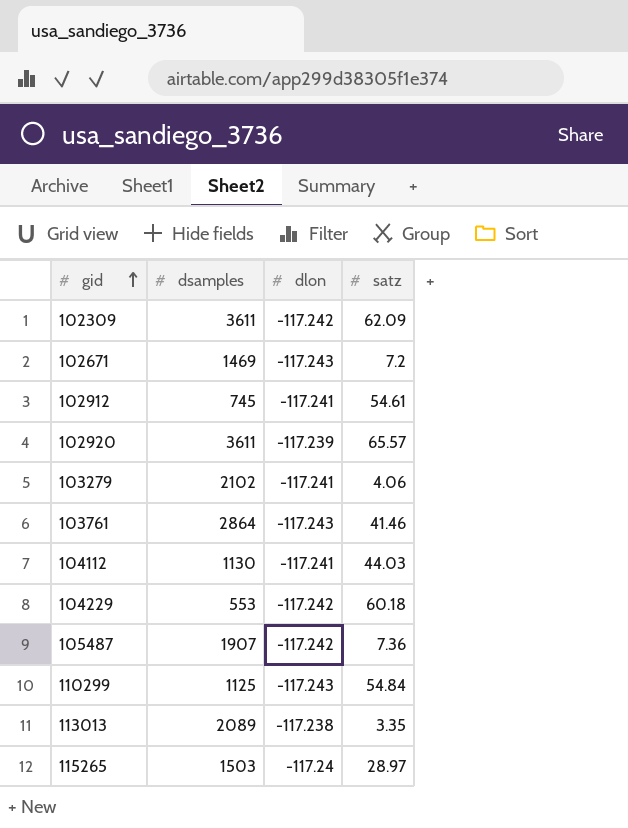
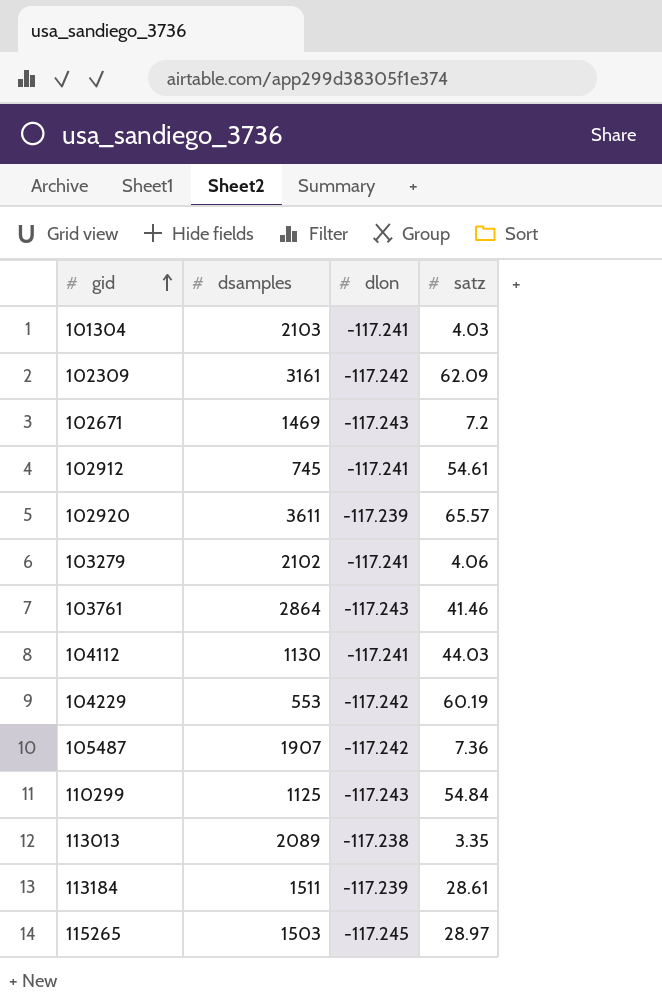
row 101304: none -> 2103 | -117.241 | 4.03
102309 | dsamples: 3611 -> 3161
104229 | satz: 60.18 -> 60.19
row 113184: none -> 1511 | -117.239 | 28.61
115265 | dlon: -117.24 -> -117.245

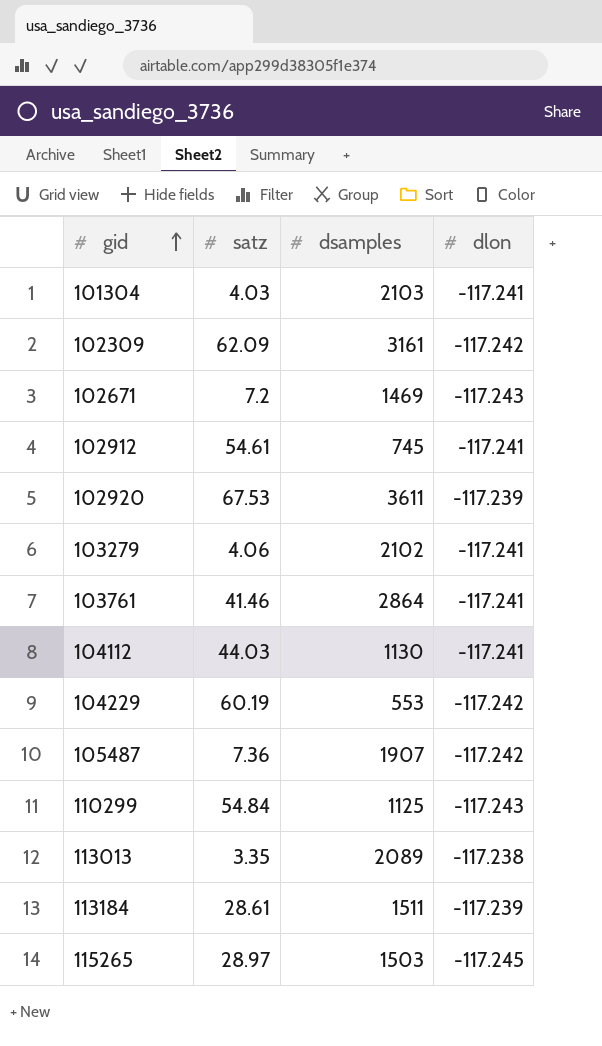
column satz | position: 4 -> 2
102920 | satz: 65.57 -> 67.53
103761 | dlon: -117.243 -> -117.241

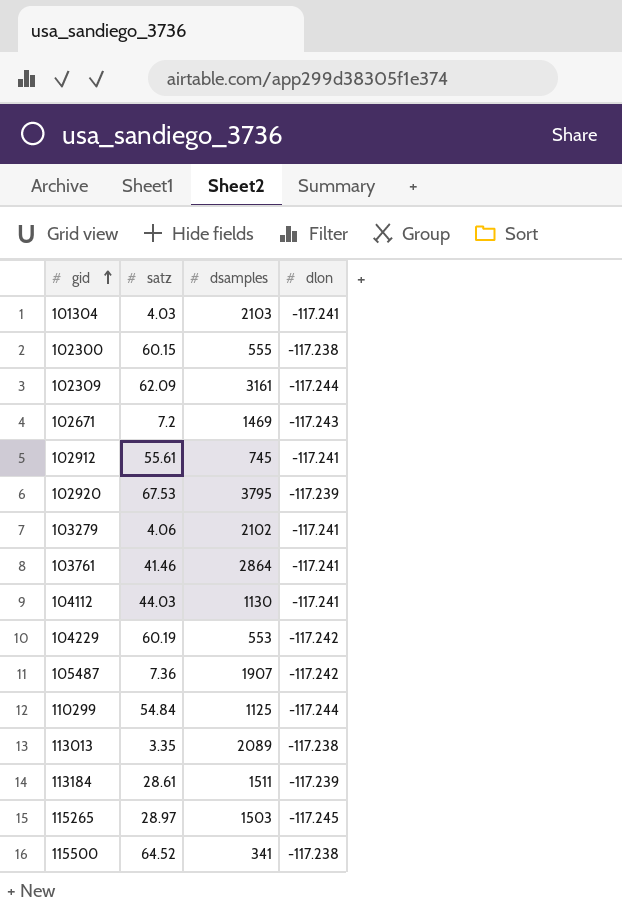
row 102300: none -> 60.15 | 555 | -117.238
102309 | dlon: -117.242 -> -117.244
102912 | satz: 54.61 -> 55.61
102920 | dsamples: 3611 -> 3795
110299 | dlon: -117.243 -> -117.244
row 115500: none -> 64.52 | 341 | -117.238

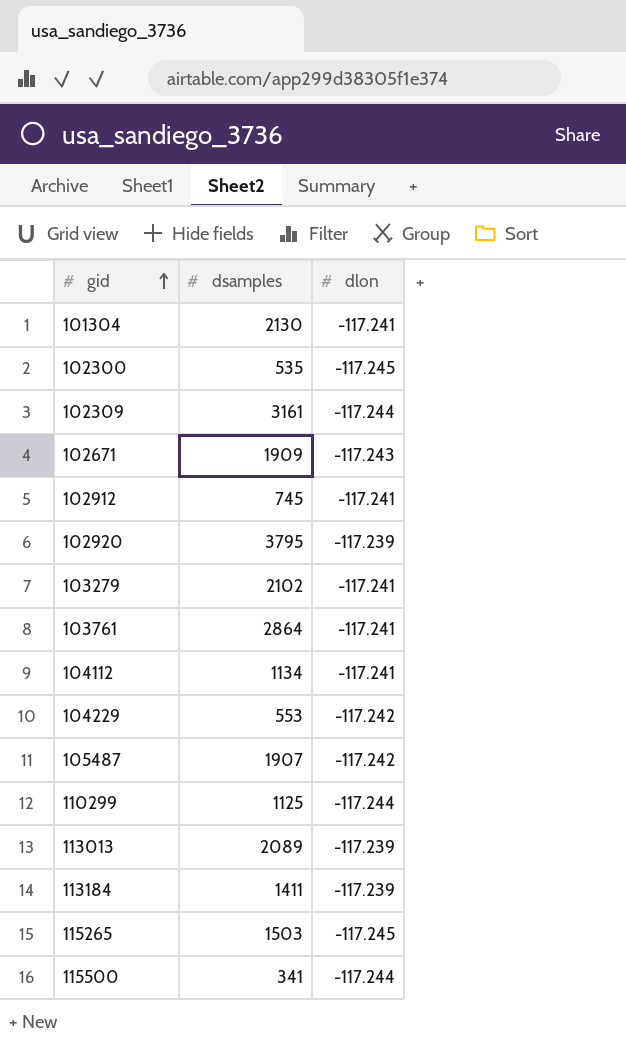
column satz | position: 2 -> none
101304 | dsamples: 2103 -> 2130
102300 | dsamples: 555 -> 535
102300 | dlon: -117.238 -> -117.245
102671 | dsamples: 1469 -> 1909
104112 | dsamples: 1130 -> 1134
113013 | dlon: -117.238 -> -117.239
113184 | dsamples: 1511 -> 1411
115500 | dlon: -117.238 -> -117.244

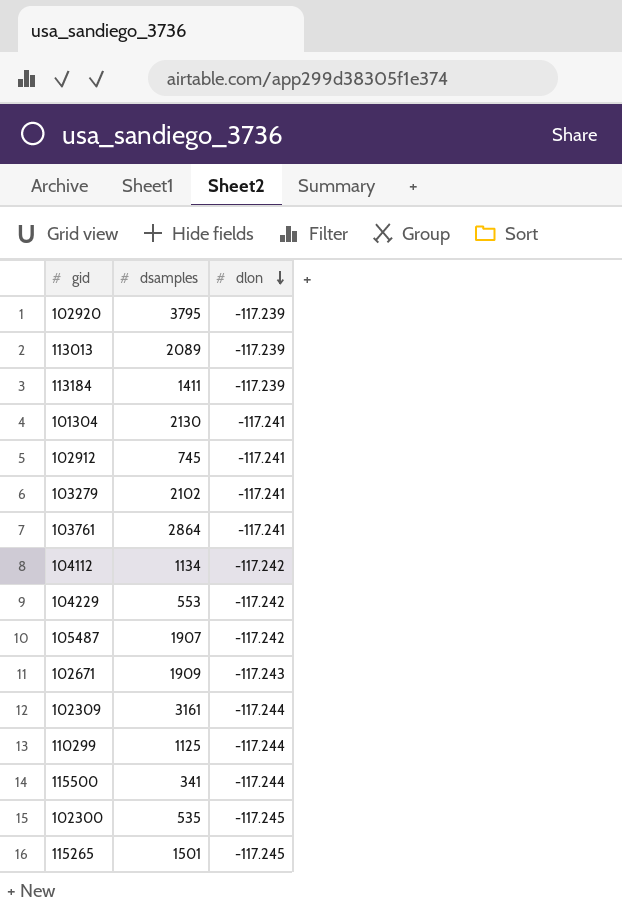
row order: gid ascending -> dlon descending
104112 | dlon: -117.241 -> -117.242
115265 | dsamples: 1503 -> 1501

